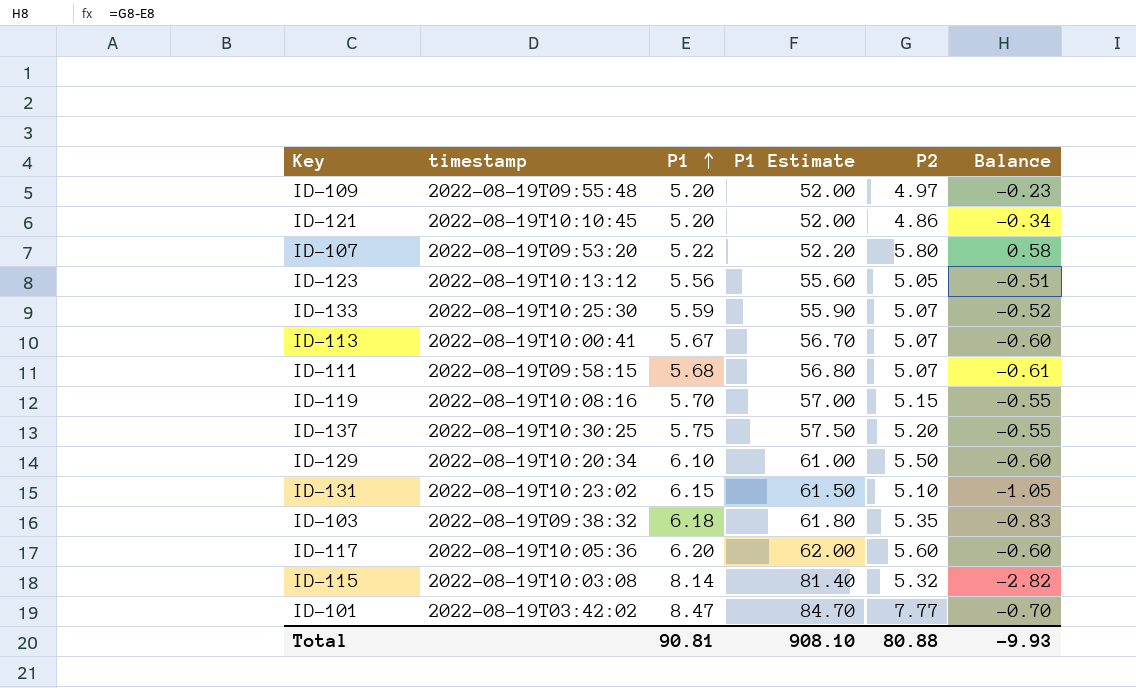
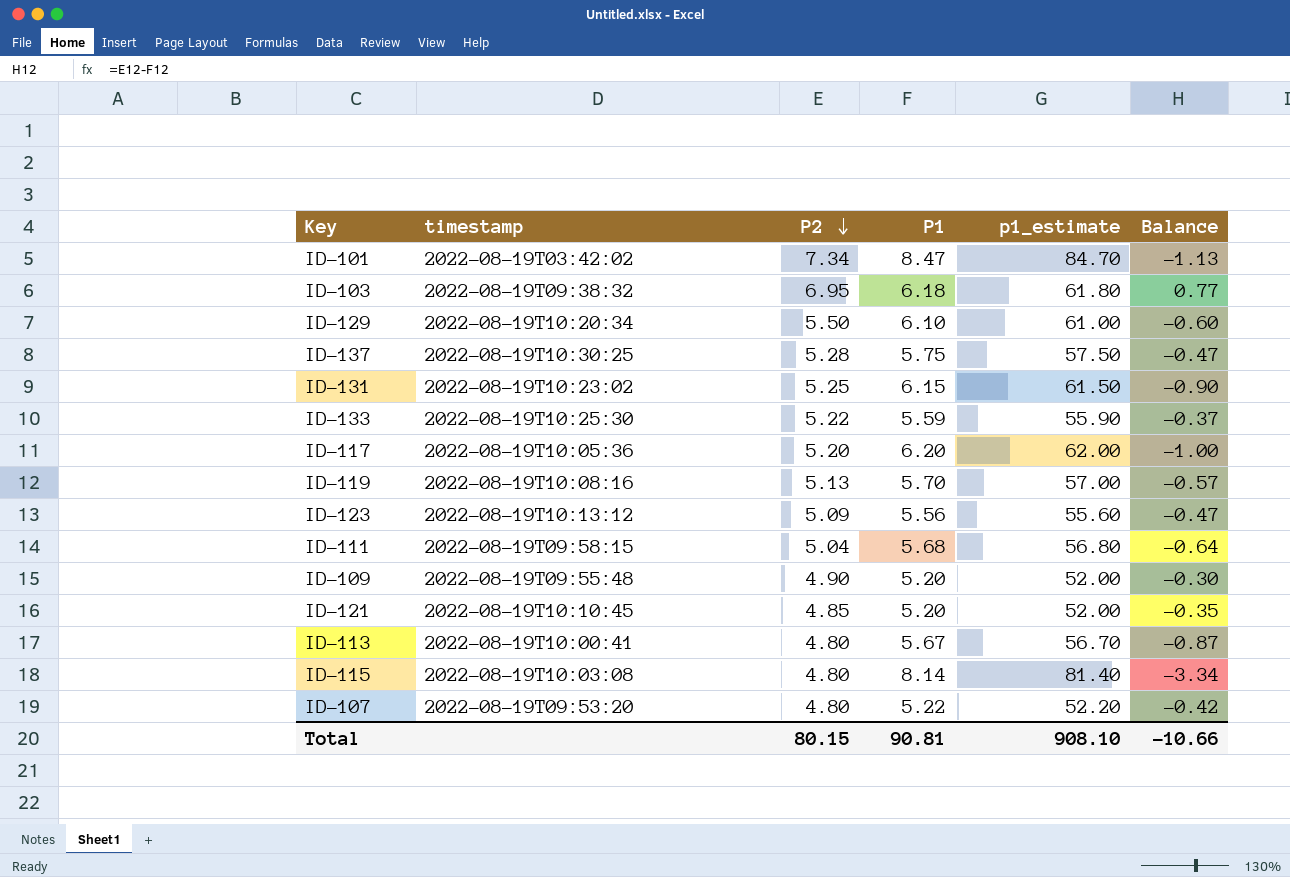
row order: P1 ascending -> P2 descending
column P2 | position: 5 -> 3
column name: P1 Estimate -> p1_estimate
ID-101 | P2: 7.77 -> 7.34
ID-101 | Balance: -0.70 -> -1.13
ID-103 | P2: 5.35 -> 6.95
ID-103 | Balance: -0.83 -> 0.77
ID-137 | P2: 5.20 -> 5.28
ID-137 | Balance: -0.55 -> -0.47
ID-131 | P2: 5.10 -> 5.25
ID-131 | Balance: -1.05 -> -0.90
ID-133 | P2: 5.07 -> 5.22
ID-133 | Balance: -0.52 -> -0.37
ID-117 | P2: 5.60 -> 5.20
ID-117 | Balance: -0.60 -> -1.00
ID-119 | P2: 5.15 -> 5.13
ID-119 | Balance: -0.55 -> -0.57
ID-123 | P2: 5.05 -> 5.09
ID-123 | Balance: -0.51 -> -0.47
ID-111 | P2: 5.07 -> 5.04
ID-111 | Balance: -0.61 -> -0.64
ID-109 | P2: 4.97 -> 4.90
ID-109 | Balance: -0.23 -> -0.30
ID-121 | P2: 4.86 -> 4.85
ID-121 | Balance: -0.34 -> -0.35
ID-113 | P2: 5.07 -> 4.80
ID-113 | Balance: -0.60 -> -0.87
ID-115 | P2: 5.32 -> 4.80
ID-115 | Balance: -2.82 -> -3.34
ID-107 | P2: 5.80 -> 4.80
ID-107 | Balance: 0.58 -> -0.42
Total | P2: 80.88 -> 80.15
Total | Balance: -9.93 -> -10.66

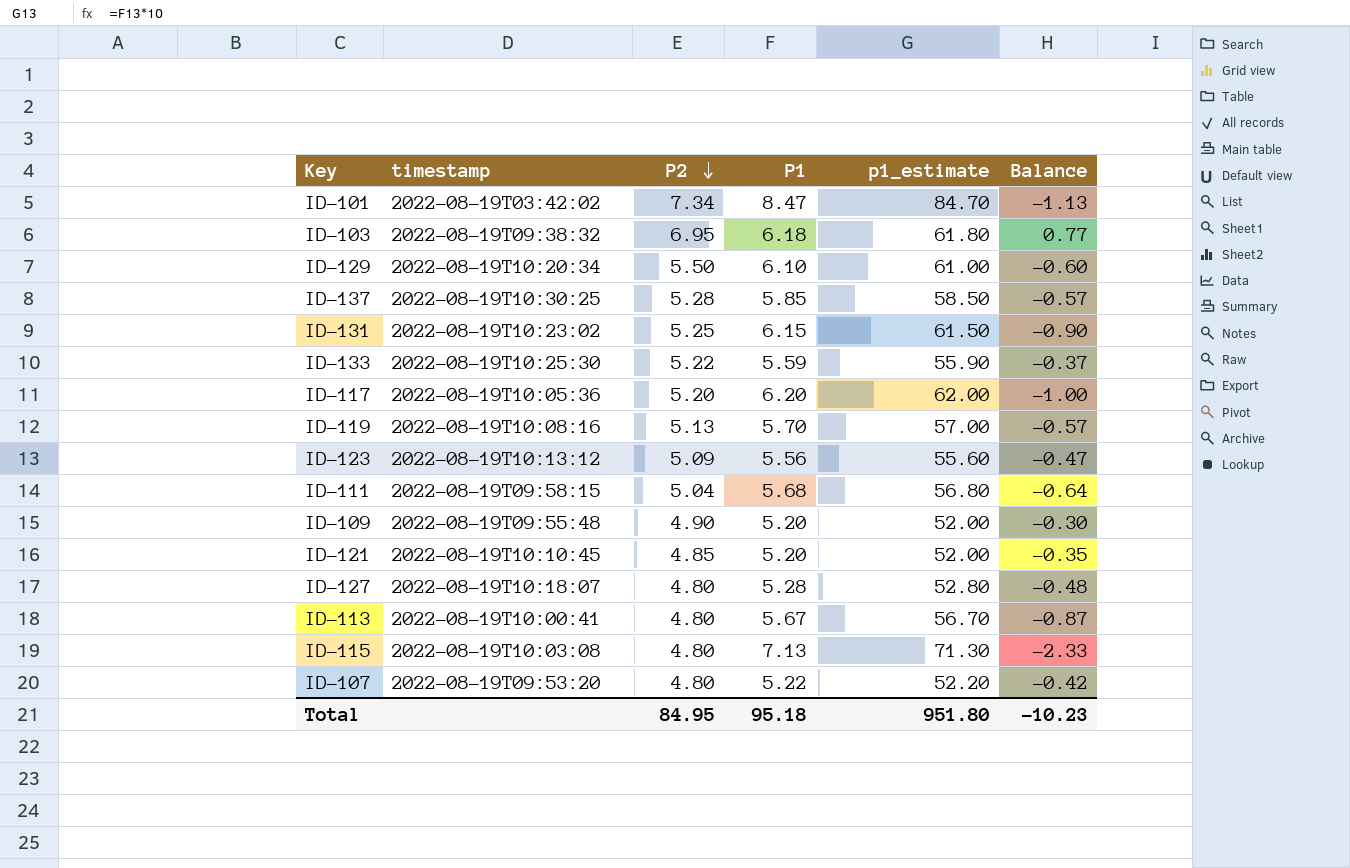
ID-137 | P1: 5.75 -> 5.85
ID-137 | p1_estimate: 57.50 -> 58.50
ID-137 | Balance: -0.47 -> -0.57
row ID-127: none -> 2022-08-19T10:18:07 | 4.80 | 5.28 | 52.80 | -0.48
ID-115 | P1: 8.14 -> 7.13
ID-115 | p1_estimate: 81.40 -> 71.30
ID-115 | Balance: -3.34 -> -2.33
Total | P2: 80.15 -> 84.95
Total | P1: 90.81 -> 95.18
Total | p1_estimate: 908.10 -> 951.80
Total | Balance: -10.66 -> -10.23

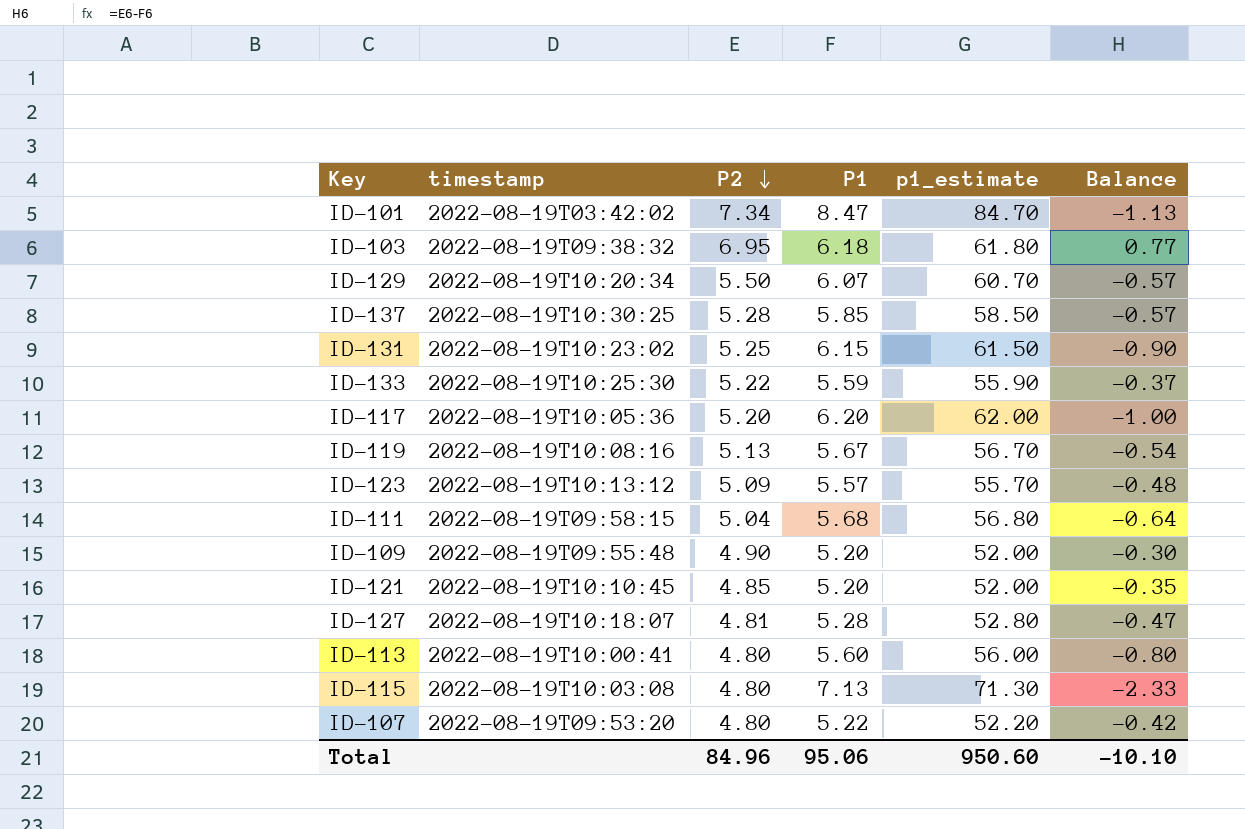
ID-129 | P1: 6.10 -> 6.07
ID-129 | p1_estimate: 61.00 -> 60.70
ID-129 | Balance: -0.60 -> -0.57
ID-119 | P1: 5.70 -> 5.67
ID-119 | p1_estimate: 57.00 -> 56.70
ID-119 | Balance: -0.57 -> -0.54
ID-123 | P1: 5.56 -> 5.57
ID-123 | p1_estimate: 55.60 -> 55.70
ID-123 | Balance: -0.47 -> -0.48
ID-127 | P2: 4.80 -> 4.81
ID-127 | Balance: -0.48 -> -0.47
ID-113 | P1: 5.67 -> 5.60
ID-113 | p1_estimate: 56.70 -> 56.00
ID-113 | Balance: -0.87 -> -0.80
Total | P2: 84.95 -> 84.96
Total | P1: 95.18 -> 95.06
Total | p1_estimate: 951.80 -> 950.60
Total | Balance: -10.23 -> -10.10

